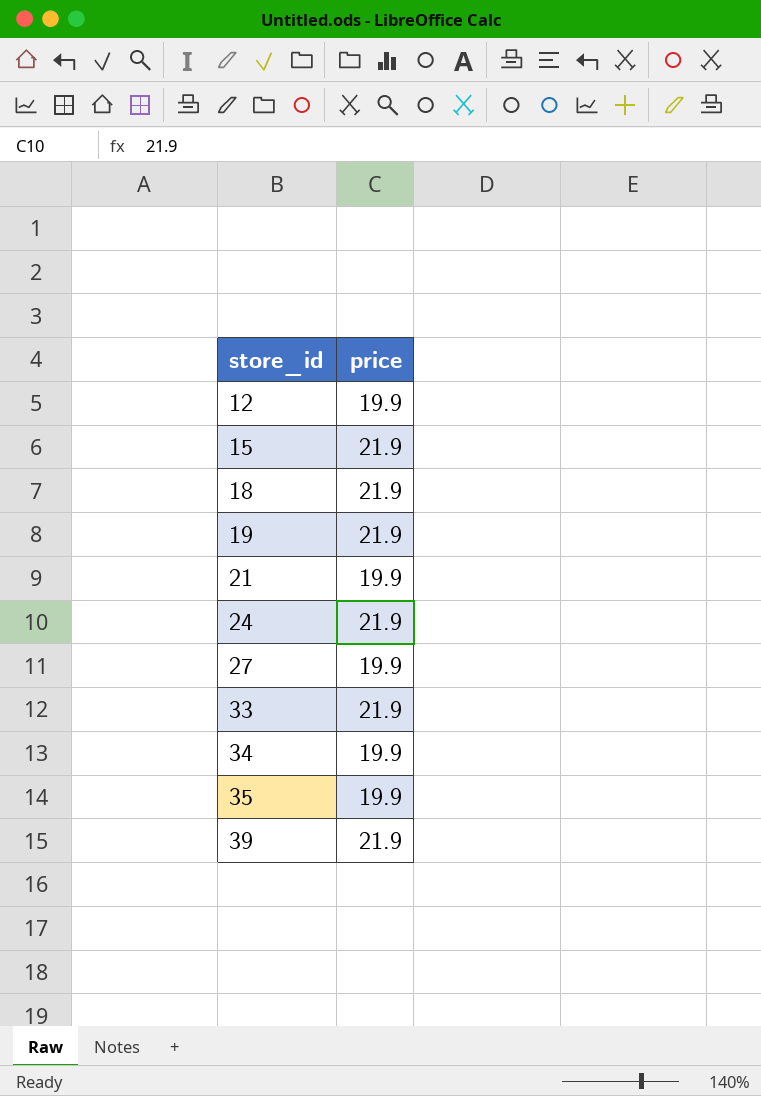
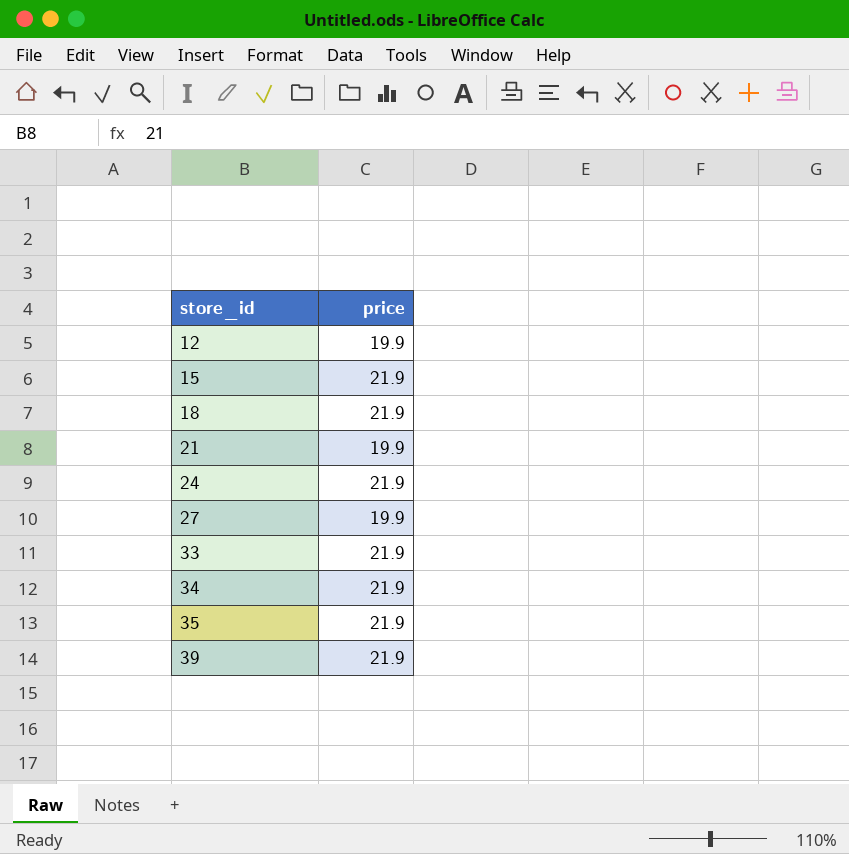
row 19: 21.9 -> none
34 | price: 19.9 -> 21.9
35 | price: 19.9 -> 21.9

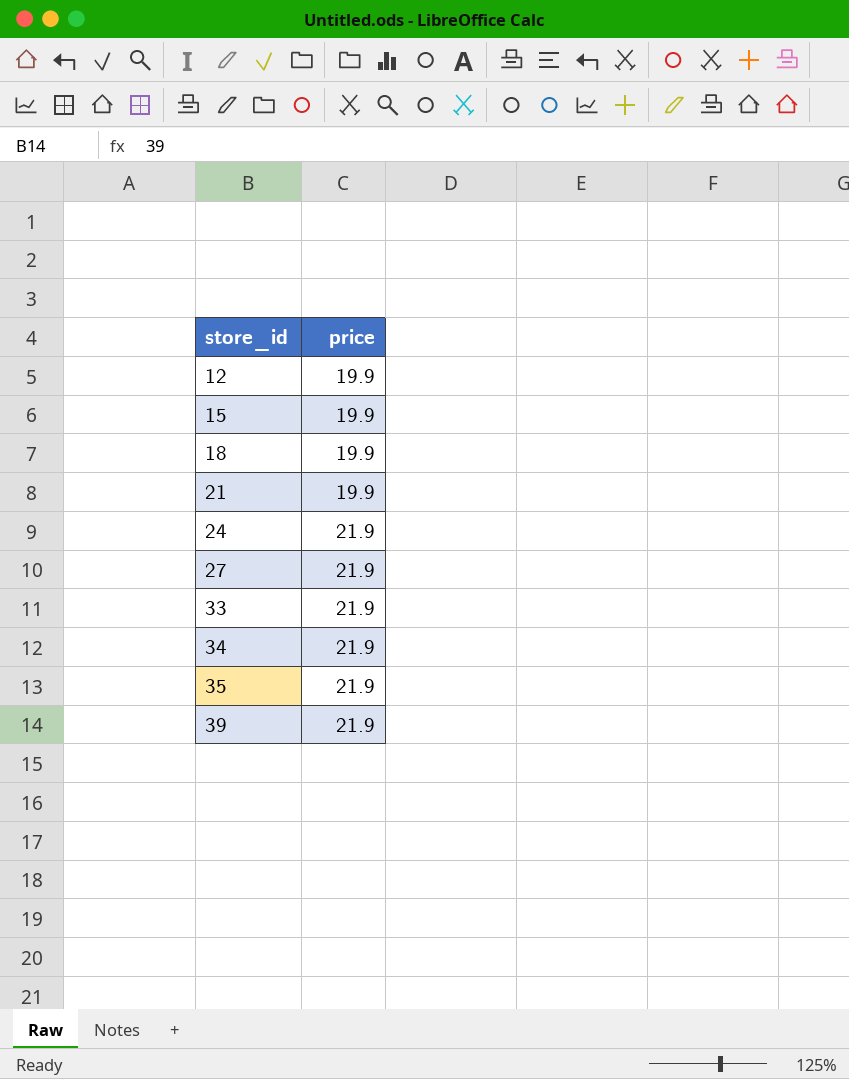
15 | price: 21.9 -> 19.9
18 | price: 21.9 -> 19.9
27 | price: 19.9 -> 21.9

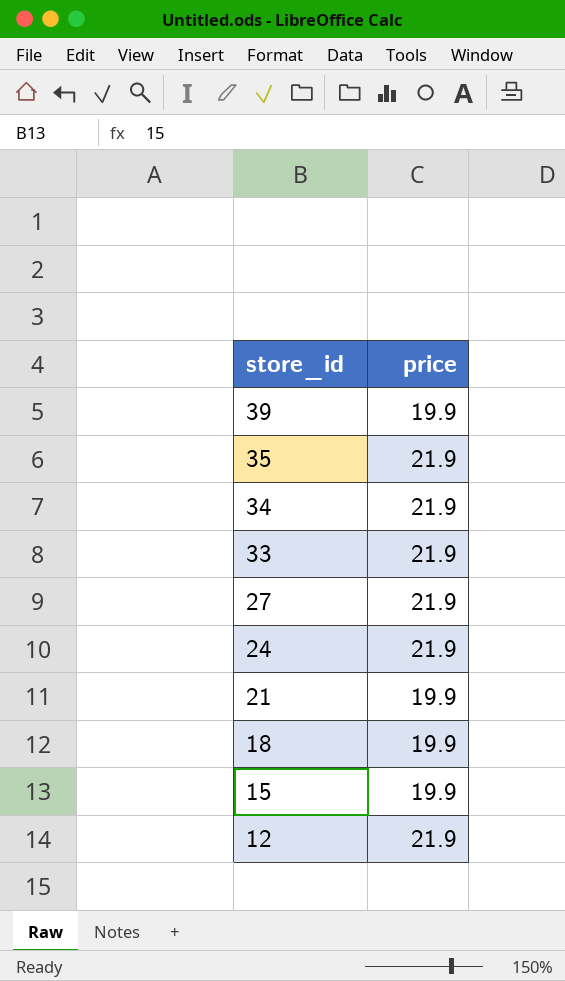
row order: store_id ascending -> store_id descending
39 | price: 21.9 -> 19.9
12 | price: 19.9 -> 21.9

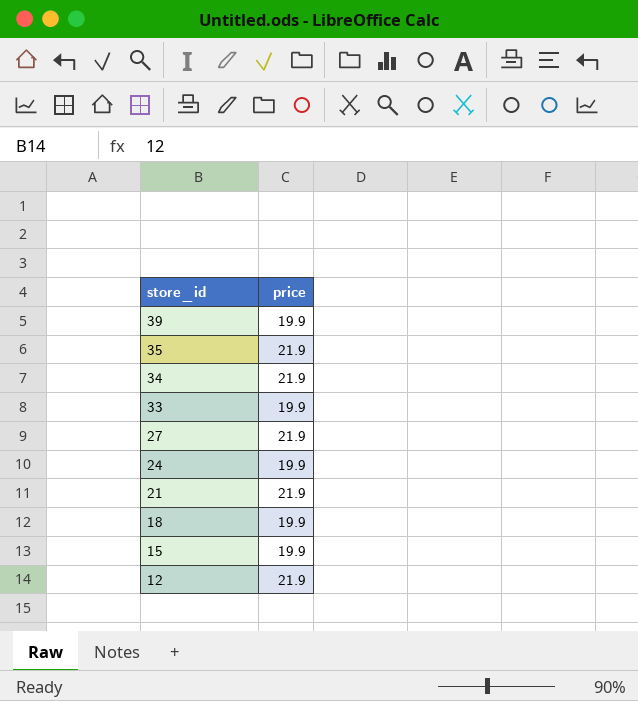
33 | price: 21.9 -> 19.9
24 | price: 21.9 -> 19.9
21 | price: 19.9 -> 21.9

